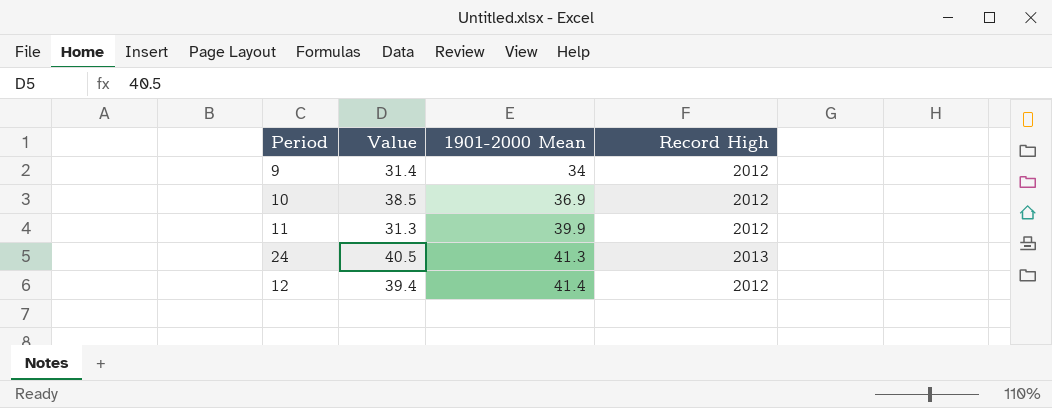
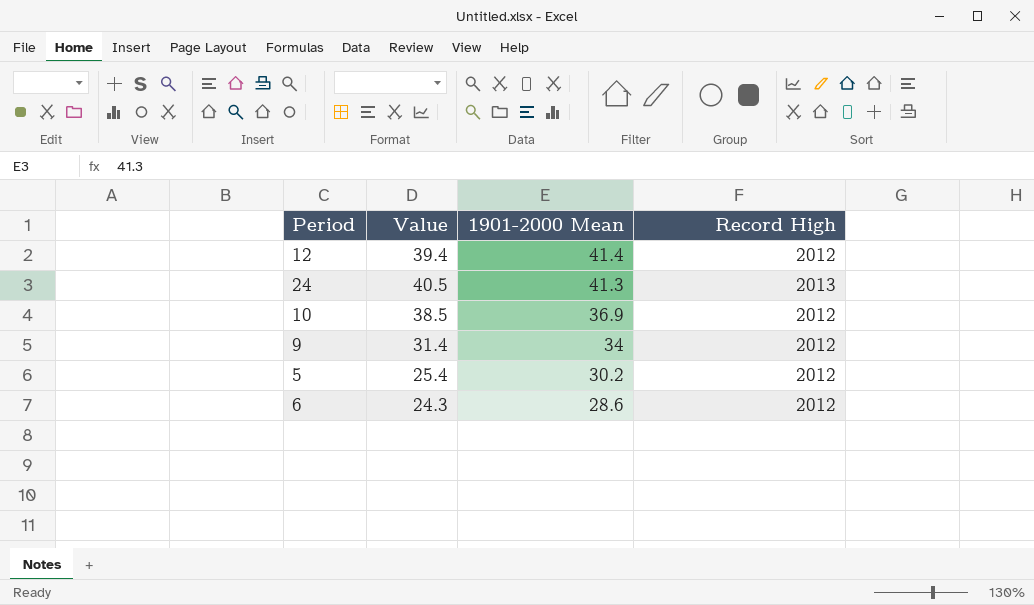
row order: 1901-2000 Mean ascending -> 1901-2000 Mean descending
row 11: 31.3 | 39.9 | 2012 -> none
row 5: none -> 25.4 | 30.2 | 2012
row 6: none -> 24.3 | 28.6 | 2012

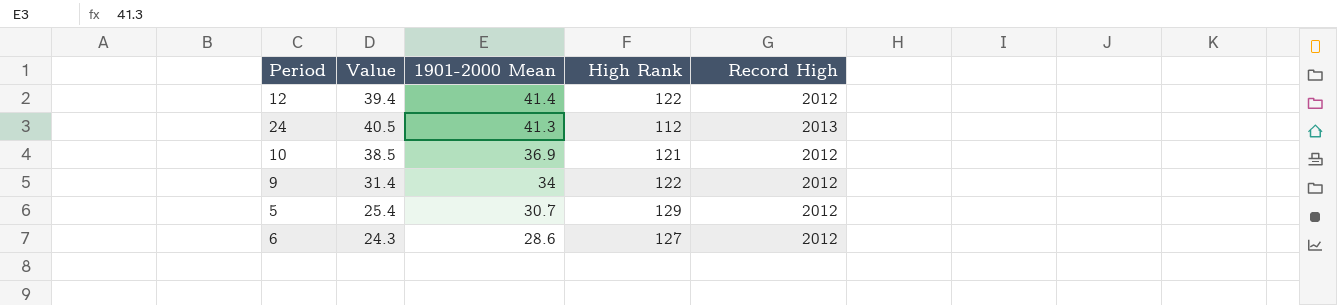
column High Rank | position: none -> 4
5 | 1901-2000 Mean: 30.2 -> 30.7

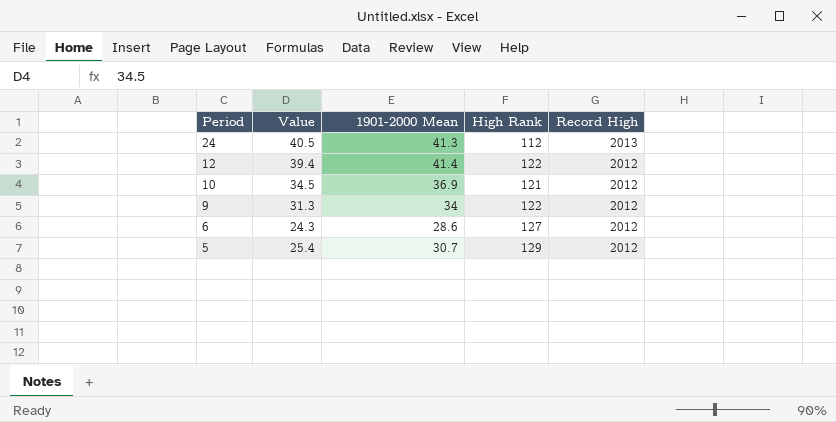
row order: 1901-2000 Mean descending -> Period descending
10 | Value: 38.5 -> 34.5
9 | Value: 31.4 -> 31.3

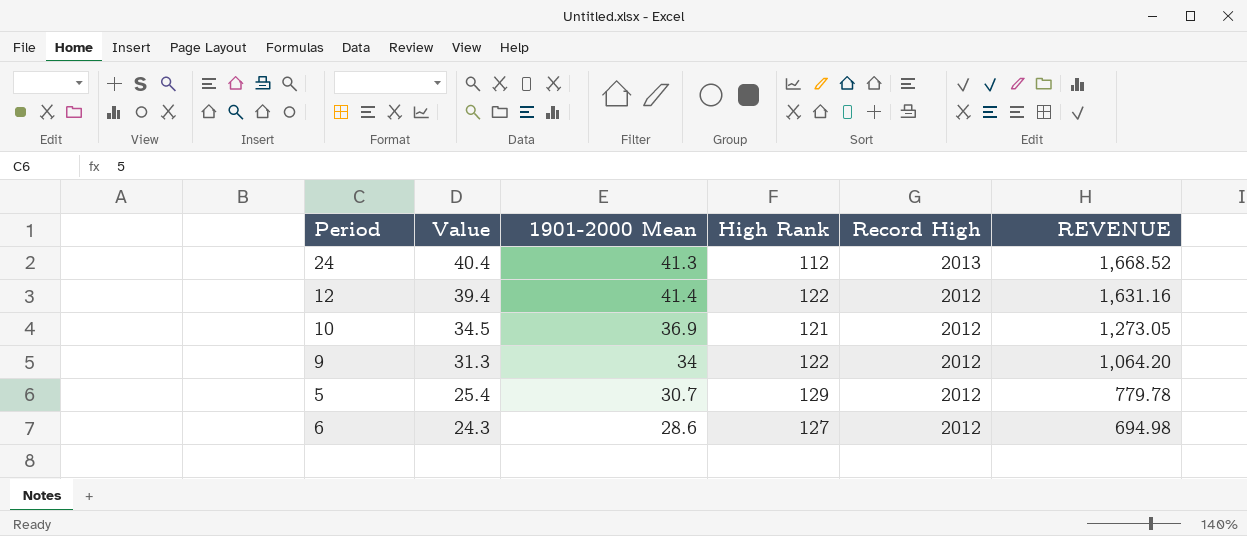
row order: Period descending -> Value descending
column REVENUE | formula: none -> [Value] * [1901-2000 Mean]
24 | Value: 40.5 -> 40.4

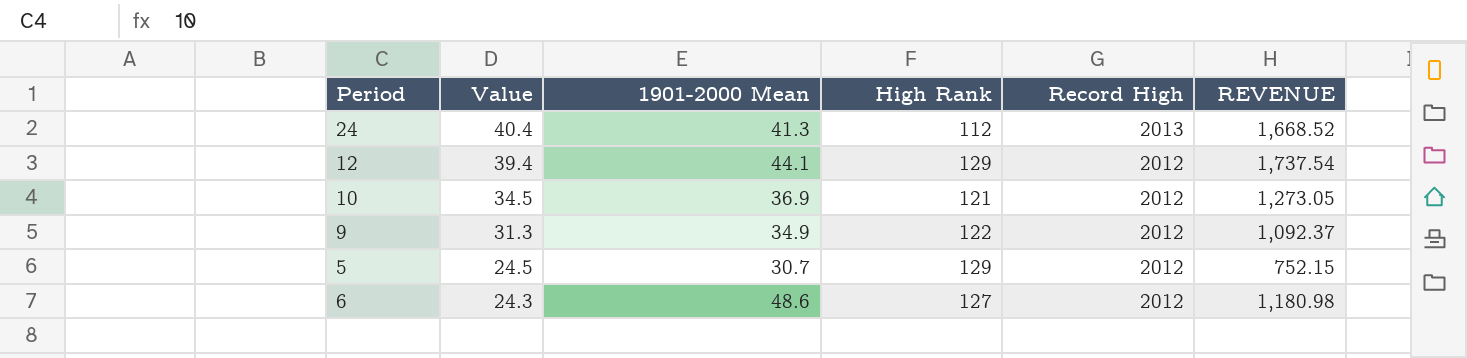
12 | 1901-2000 Mean: 41.4 -> 44.1
12 | High Rank: 122 -> 129
12 | REVENUE: 1,631.16 -> 1,737.54
9 | 1901-2000 Mean: 34 -> 34.9
9 | REVENUE: 1,064.20 -> 1,092.37
5 | Value: 25.4 -> 24.5
5 | REVENUE: 779.78 -> 752.15
6 | 1901-2000 Mean: 28.6 -> 48.6
6 | REVENUE: 694.98 -> 1,180.98

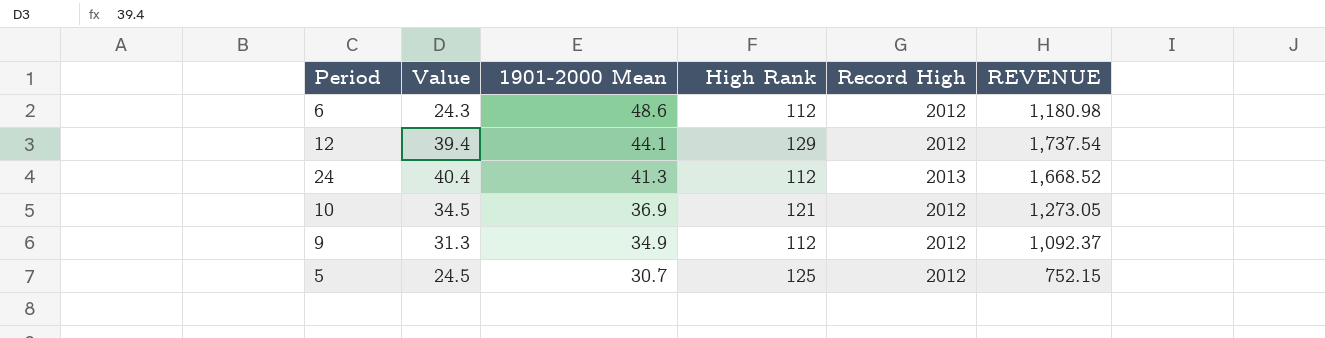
row order: Value descending -> 1901-2000 Mean descending
6 | High Rank: 127 -> 112
9 | High Rank: 122 -> 112
5 | High Rank: 129 -> 125

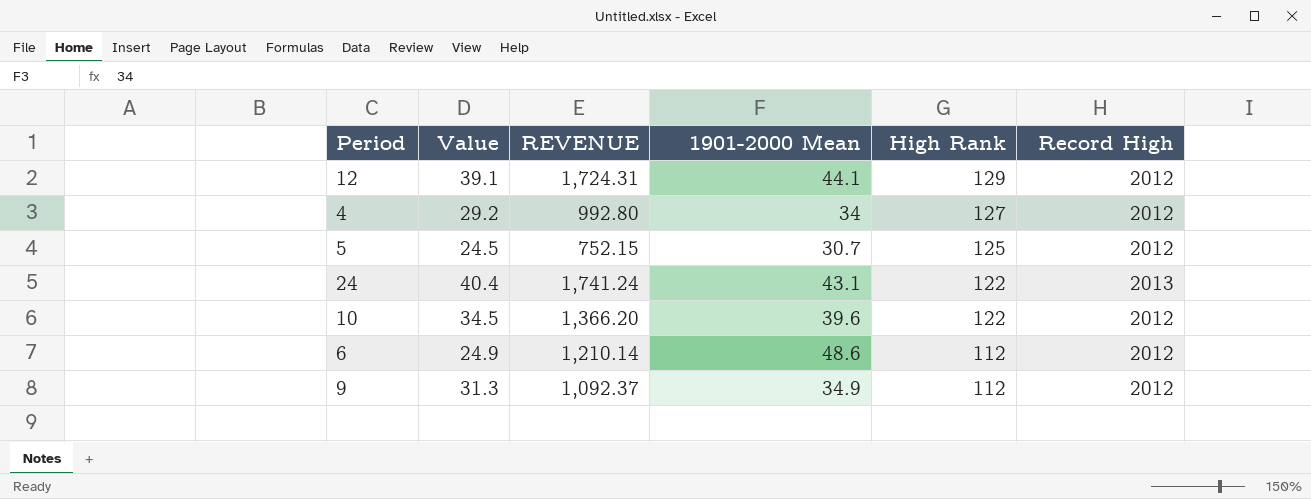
row order: 1901-2000 Mean descending -> High Rank descending
column REVENUE | position: 6 -> 3
12 | Value: 39.4 -> 39.1
12 | REVENUE: 1,737.54 -> 1,724.31
row 4: none -> 29.2 | 992.80 | 34 | 127 | 2012
24 | REVENUE: 1,668.52 -> 1,741.24
24 | 1901-2000 Mean: 41.3 -> 43.1
24 | High Rank: 112 -> 122
10 | REVENUE: 1,273.05 -> 1,366.20
10 | 1901-2000 Mean: 36.9 -> 39.6
10 | High Rank: 121 -> 122
6 | Value: 24.3 -> 24.9
6 | REVENUE: 1,180.98 -> 1,210.14

